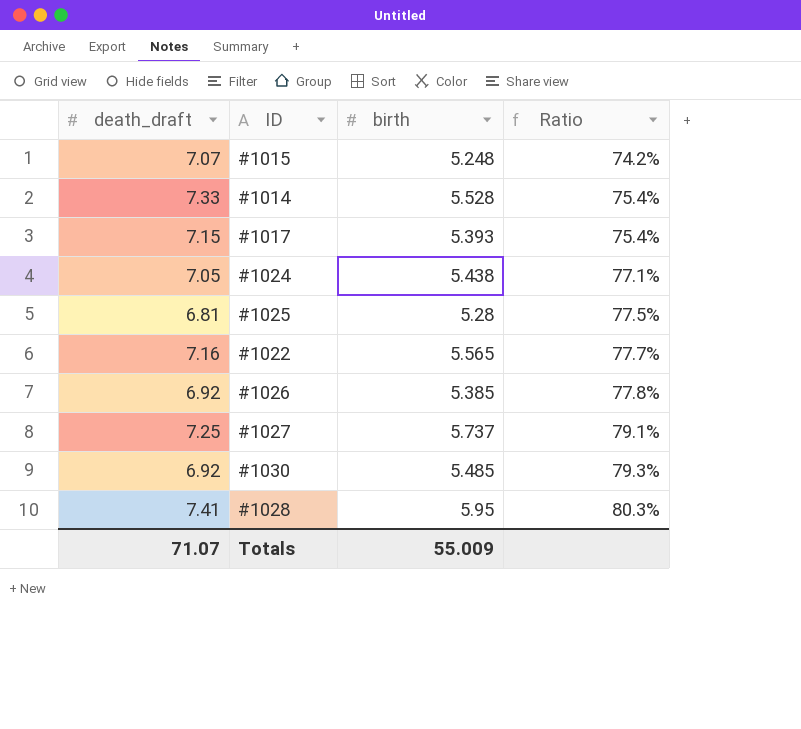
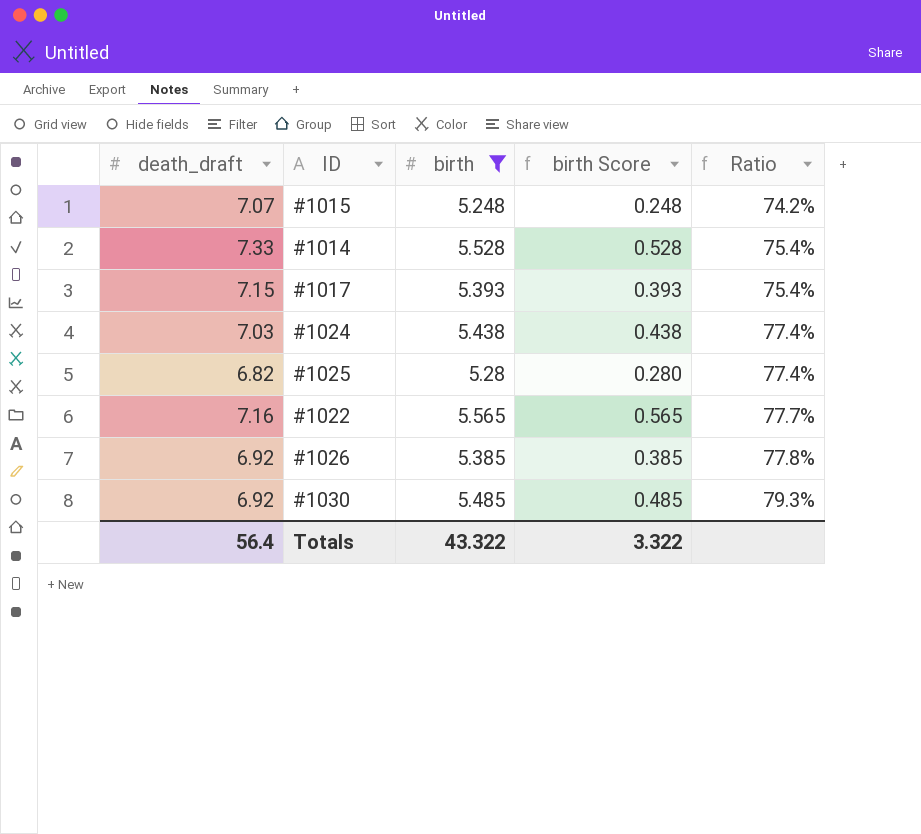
filter: none -> birth <= 5.565
column birth Score | formula: none -> [birth] - 5
#1024 | death_draft: 7.05 -> 7.03
#1024 | Ratio: 77.1% -> 77.4%
#1025 | death_draft: 6.81 -> 6.82
#1025 | Ratio: 77.5% -> 77.4%
Totals | death_draft: 71.07 -> 56.4
Totals | birth: 55.009 -> 43.322

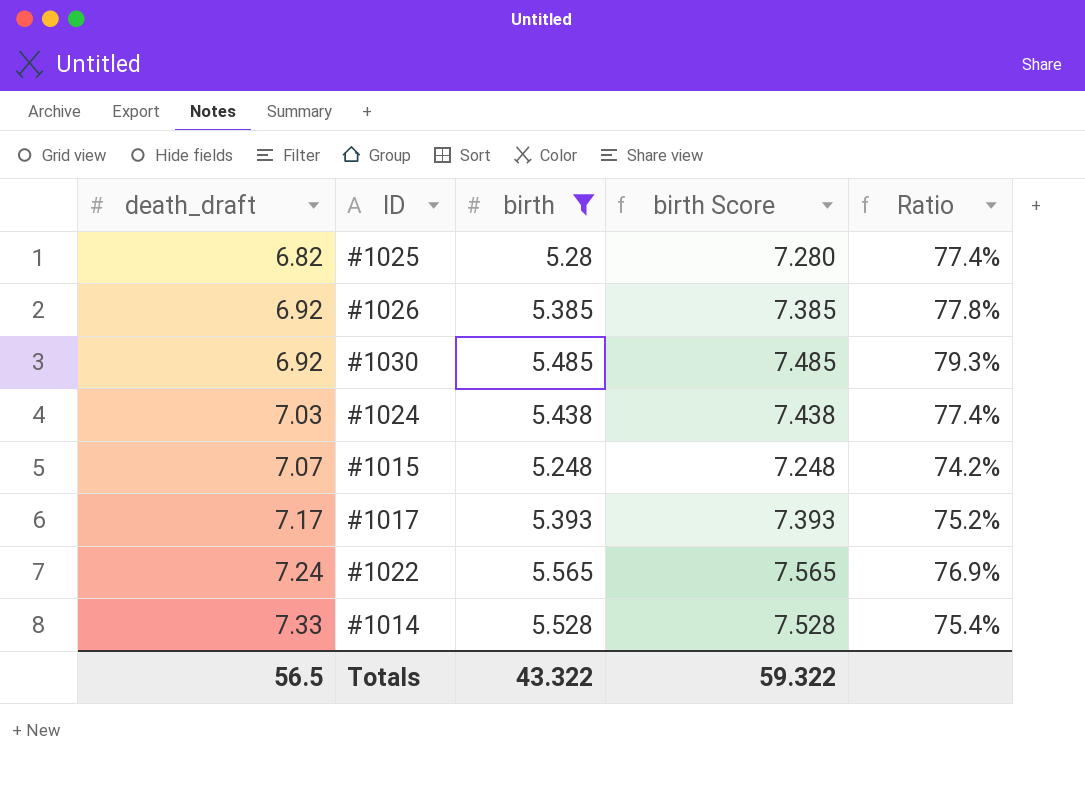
row order: Ratio ascending -> death_draft ascending
column birth Score | formula: [birth] - 5 -> [birth] + 2
#1017 | death_draft: 7.15 -> 7.17
#1017 | Ratio: 75.4% -> 75.2%
#1022 | death_draft: 7.16 -> 7.24
#1022 | Ratio: 77.7% -> 76.9%
Totals | death_draft: 56.4 -> 56.5
Totals | birth Score: 3.322 -> 59.322

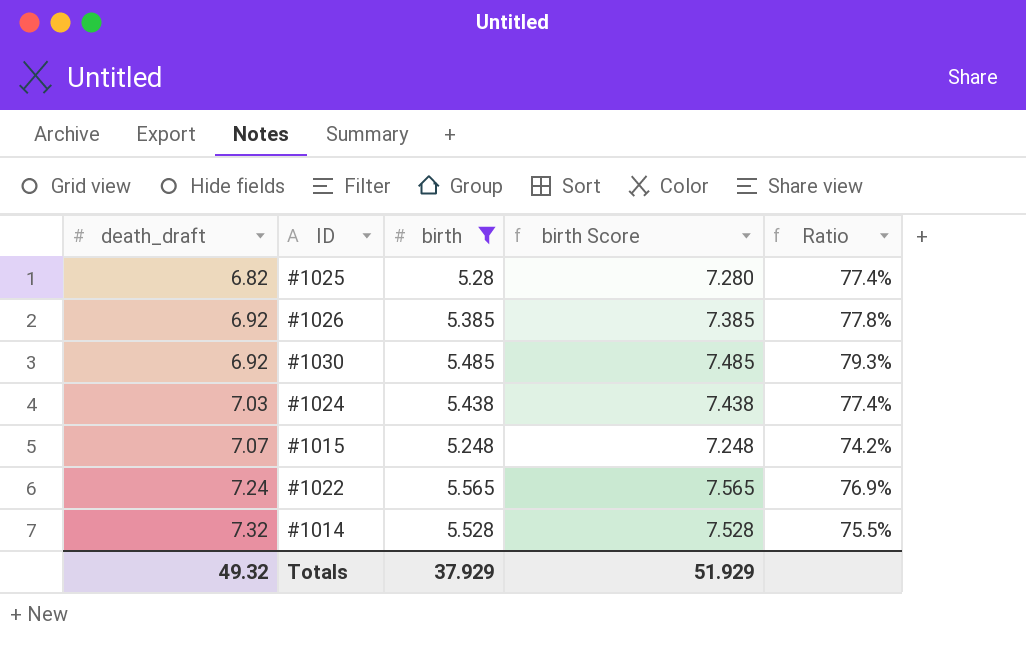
row #1017: 7.17 | 5.393 | 7.393 | 75.2% -> none
#1014 | death_draft: 7.33 -> 7.32
#1014 | Ratio: 75.4% -> 75.5%
Totals | death_draft: 56.5 -> 49.32
Totals | birth: 43.322 -> 37.929
Totals | birth Score: 59.322 -> 51.929

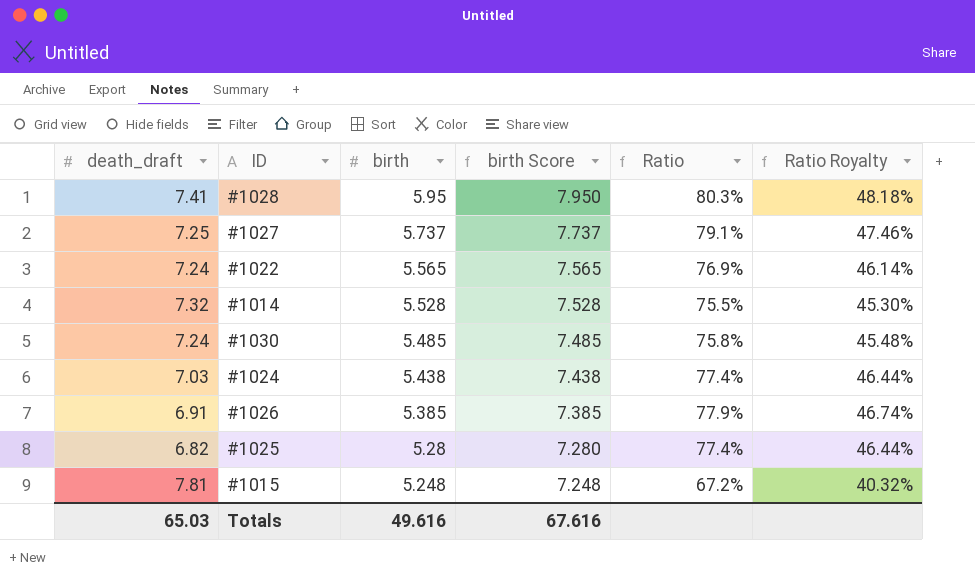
filter: birth <= 5.565 -> none
row order: death_draft ascending -> birth descending
column Ratio Royalty | formula: none -> [Ratio] * 0.6
#1030 | death_draft: 6.92 -> 7.24
#1030 | Ratio: 79.3% -> 75.8%
#1026 | death_draft: 6.92 -> 6.91
#1026 | Ratio: 77.8% -> 77.9%
#1015 | death_draft: 7.07 -> 7.81
#1015 | Ratio: 74.2% -> 67.2%
Totals | death_draft: 49.32 -> 65.03
Totals | birth: 37.929 -> 49.616
Totals | birth Score: 51.929 -> 67.616

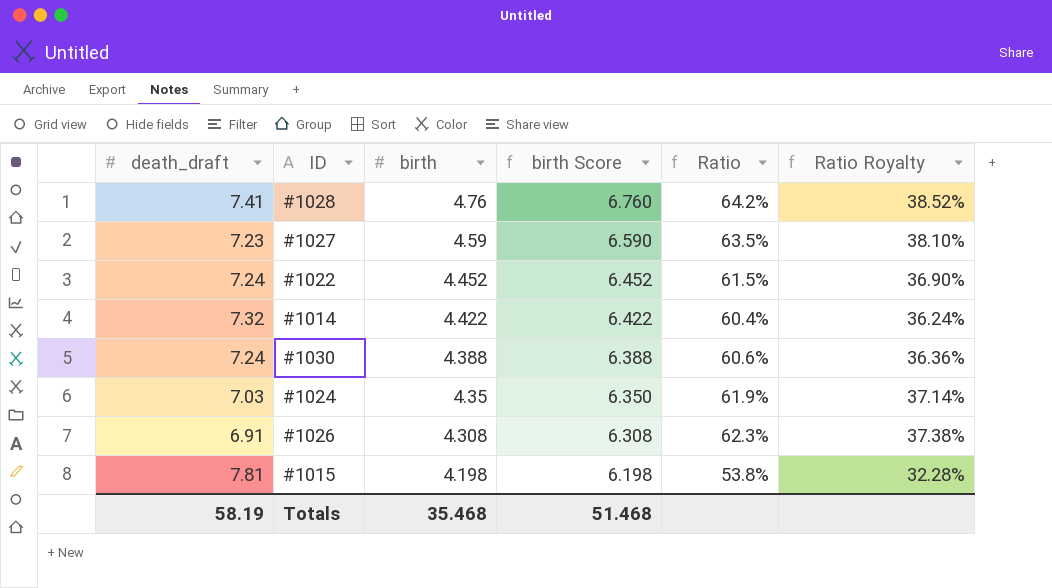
row #1025: 6.82 | 5.28 | 7.280 | 77.4% | 46.44% -> none
#1028 | birth: 5.95 -> 4.76
#1028 | birth Score: 7.950 -> 6.760
#1028 | Ratio: 80.3% -> 64.2%
#1028 | Ratio Royalty: 48.18% -> 38.52%
#1027 | death_draft: 7.25 -> 7.23
#1027 | birth: 5.737 -> 4.59
#1027 | birth Score: 7.737 -> 6.590
#1027 | Ratio: 79.1% -> 63.5%
#1027 | Ratio Royalty: 47.46% -> 38.10%
#1022 | birth: 5.565 -> 4.452
#1022 | birth Score: 7.565 -> 6.452
#1022 | Ratio: 76.9% -> 61.5%
#1022 | Ratio Royalty: 46.14% -> 36.90%
#1014 | birth: 5.528 -> 4.422
#1014 | birth Score: 7.528 -> 6.422
#1014 | Ratio: 75.5% -> 60.4%
#1014 | Ratio Royalty: 45.30% -> 36.24%
#1030 | birth: 5.485 -> 4.388
#1030 | birth Score: 7.485 -> 6.388
#1030 | Ratio: 75.8% -> 60.6%
#1030 | Ratio Royalty: 45.48% -> 36.36%
#1024 | birth: 5.438 -> 4.35
#1024 | birth Score: 7.438 -> 6.350
#1024 | Ratio: 77.4% -> 61.9%
#1024 | Ratio Royalty: 46.44% -> 37.14%
#1026 | birth: 5.385 -> 4.308
#1026 | birth Score: 7.385 -> 6.308
#1026 | Ratio: 77.9% -> 62.3%
#1026 | Ratio Royalty: 46.74% -> 37.38%
#1015 | birth: 5.248 -> 4.198
#1015 | birth Score: 7.248 -> 6.198
#1015 | Ratio: 67.2% -> 53.8%
#1015 | Ratio Royalty: 40.32% -> 32.28%
Totals | death_draft: 65.03 -> 58.19
Totals | birth: 49.616 -> 35.468
Totals | birth Score: 67.616 -> 51.468

